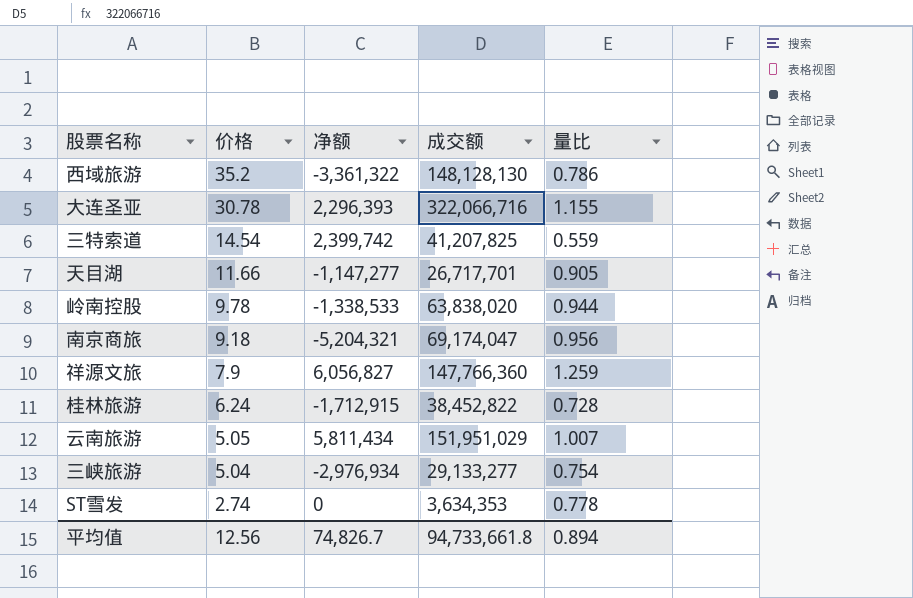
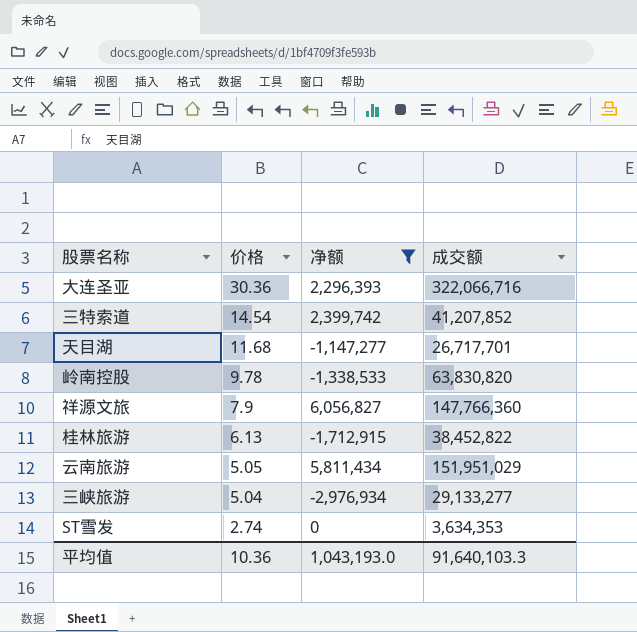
filter: none -> 净额 >= -2,976,934
column 量比 | position: 5 -> none
大连圣亚 | 价格: 30.78 -> 30.36
三特索道 | 成交额: 41,207,825 -> 41,207,852
天目湖 | 价格: 11.66 -> 11.68
岭南控股 | 成交额: 63,838,020 -> 63,830,820
桂林旅游 | 价格: 6.24 -> 6.13
平均值 | 价格: 12.56 -> 10.36
平均值 | 净额: 74,826.7 -> 1,043,193.0
平均值 | 成交额: 94,733,661.8 -> 91,640,103.3

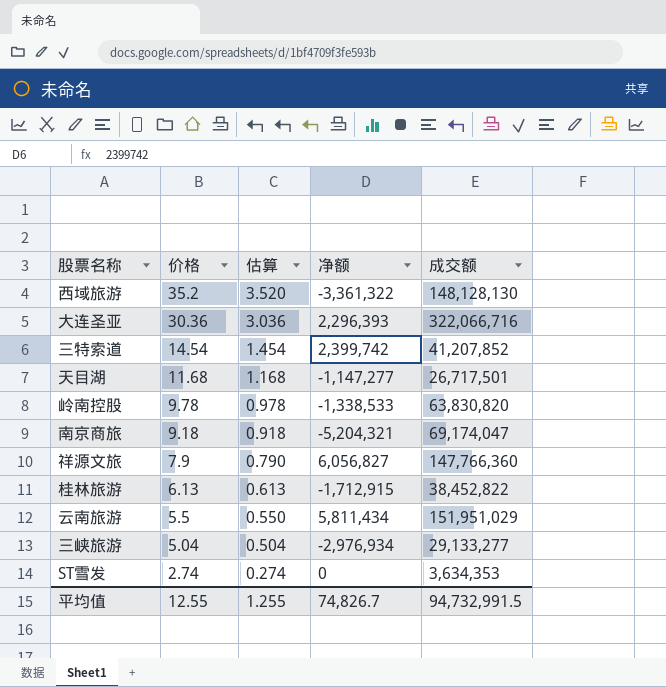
filter: 净额 >= -2,976,934 -> none
column 估算 | formula: none -> [价格] * 0.1
天目湖 | 成交额: 26,717,701 -> 26,717,501
云南旅游 | 价格: 5.05 -> 5.5
平均值 | 价格: 10.36 -> 12.55
平均值 | 净额: 1,043,193.0 -> 74,826.7
平均值 | 成交额: 91,640,103.3 -> 94,732,991.5

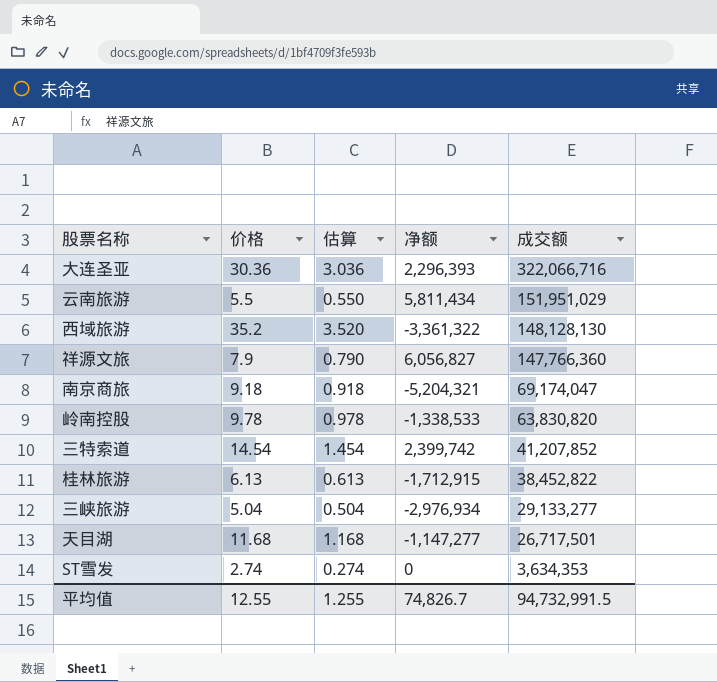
row order: 价格 descending -> 成交额 descending

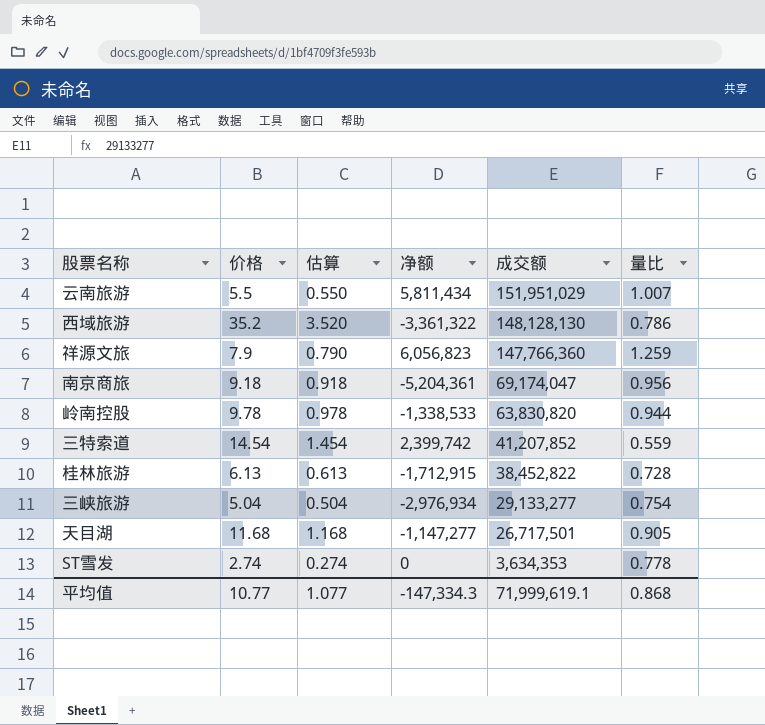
column 量比 | position: none -> 6
row 大连圣亚: 30.36 | 3.036 | 2,296,393 | 322,066,716 -> none
祥源文旅 | 净额: 6,056,827 -> 6,056,823
南京商旅 | 净额: -5,204,321 -> -5,204,361
平均值 | 价格: 12.55 -> 10.77
平均值 | 估算: 1.255 -> 1.077
平均值 | 净额: 74,826.7 -> -147,334.3
平均值 | 成交额: 94,732,991.5 -> 71,999,619.1

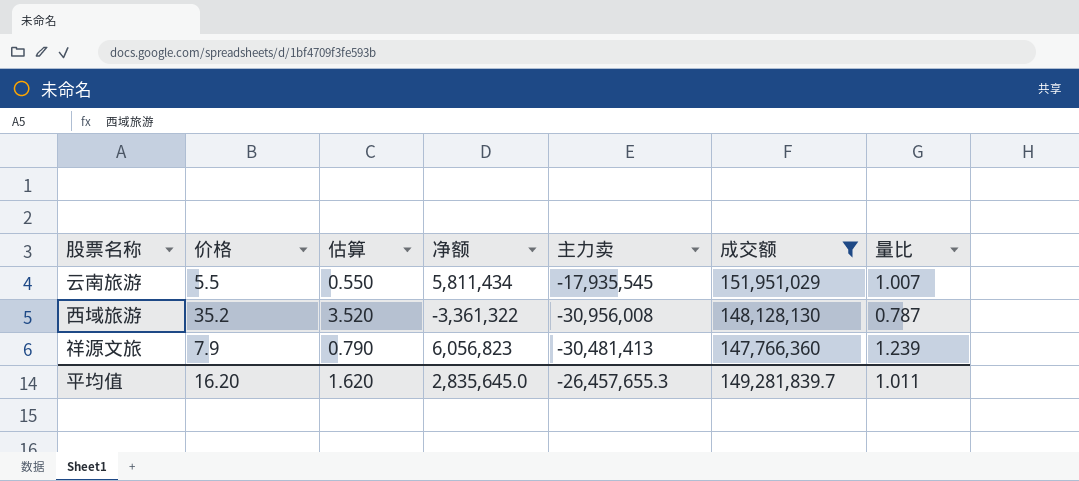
filter: none -> 成交额 >= 147,766,360
column 主力卖 | position: none -> 5
西域旅游 | 量比: 0.786 -> 0.787
祥源文旅 | 量比: 1.259 -> 1.239
平均值 | 价格: 10.77 -> 16.20
平均值 | 估算: 1.077 -> 1.620
平均值 | 净额: -147,334.3 -> 2,835,645.0
平均值 | 成交额: 71,999,619.1 -> 149,281,839.7
平均值 | 量比: 0.868 -> 1.011

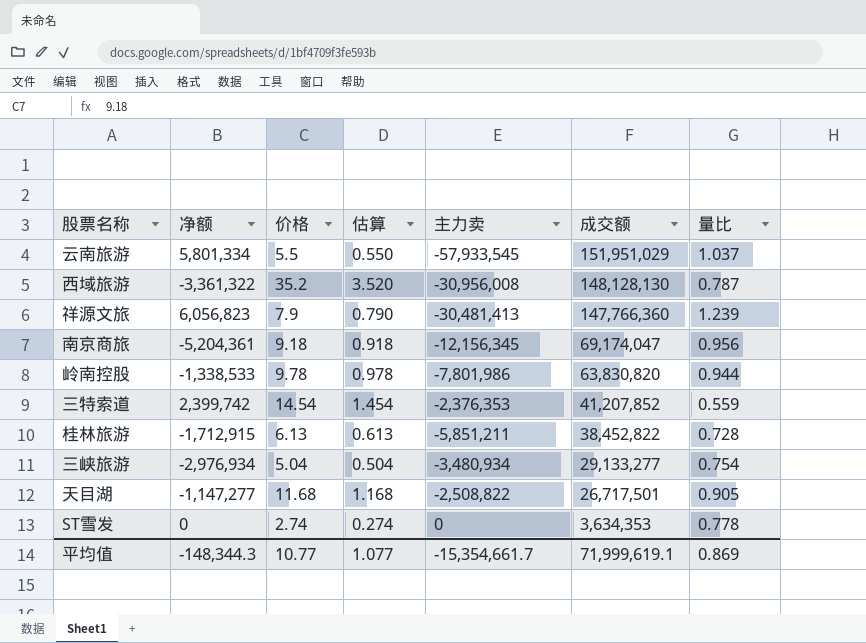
filter: 成交额 >= 147,766,360 -> none
column 净额 | position: 4 -> 2
云南旅游 | 净额: 5,811,434 -> 5,801,334
云南旅游 | 主力卖: -17,935,545 -> -57,933,545
云南旅游 | 量比: 1.007 -> 1.037
平均值 | 净额: 2,835,645.0 -> -148,344.3
平均值 | 价格: 16.20 -> 10.77
平均值 | 估算: 1.620 -> 1.077
平均值 | 主力卖: -26,457,655.3 -> -15,354,661.7
平均值 | 成交额: 149,281,839.7 -> 71,999,619.1
平均值 | 量比: 1.011 -> 0.869

